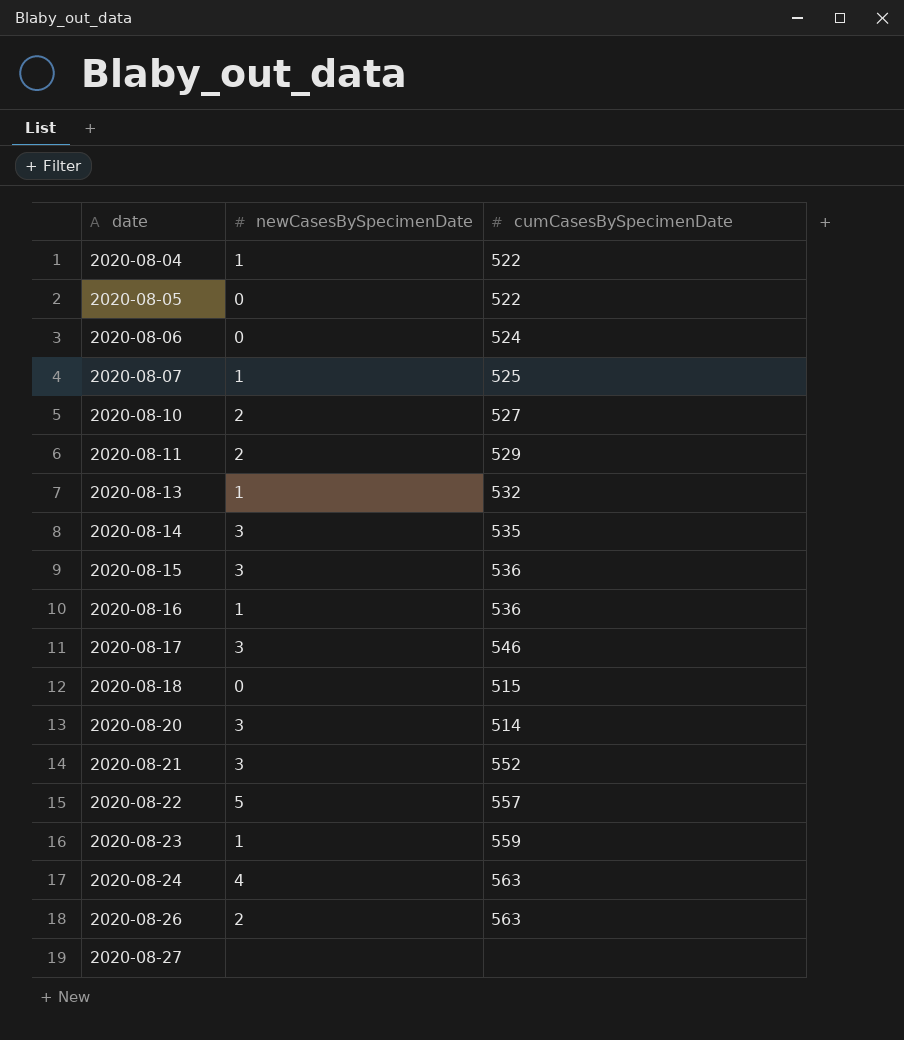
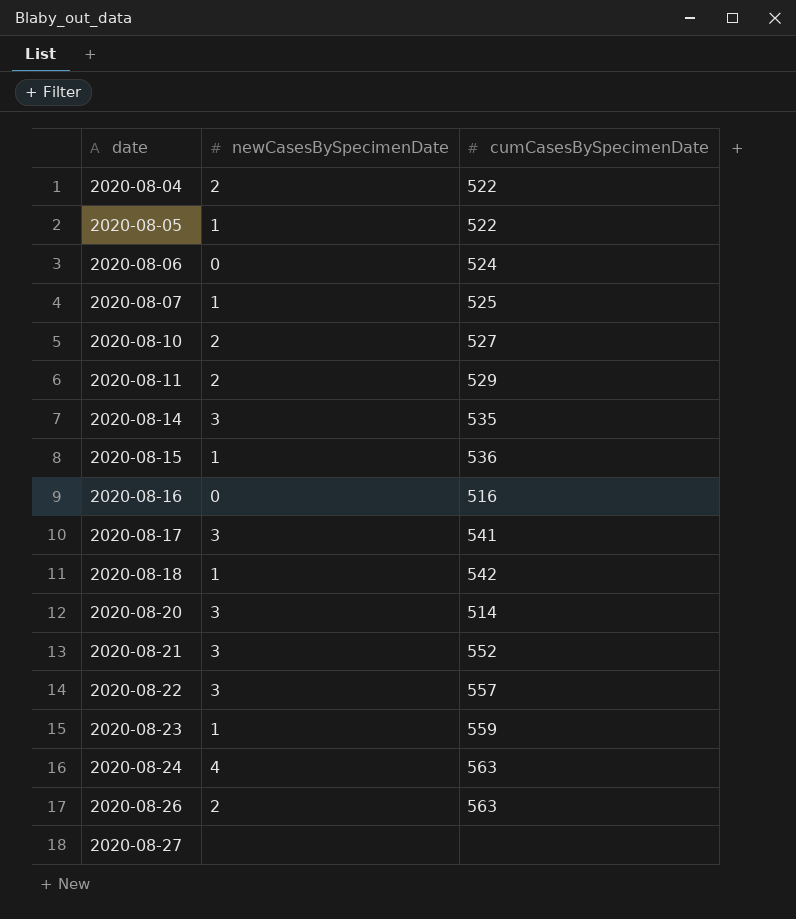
row 2020-08-13: 1 | 532 -> none
2020-08-04 | newCasesBySpecimenDate: 1 -> 2
2020-08-05 | newCasesBySpecimenDate: 0 -> 1
2020-08-15 | newCasesBySpecimenDate: 3 -> 1
2020-08-16 | newCasesBySpecimenDate: 1 -> 0
2020-08-16 | cumCasesBySpecimenDate: 536 -> 516
2020-08-17 | cumCasesBySpecimenDate: 546 -> 541
2020-08-18 | newCasesBySpecimenDate: 0 -> 1
2020-08-18 | cumCasesBySpecimenDate: 515 -> 542
2020-08-22 | newCasesBySpecimenDate: 5 -> 3

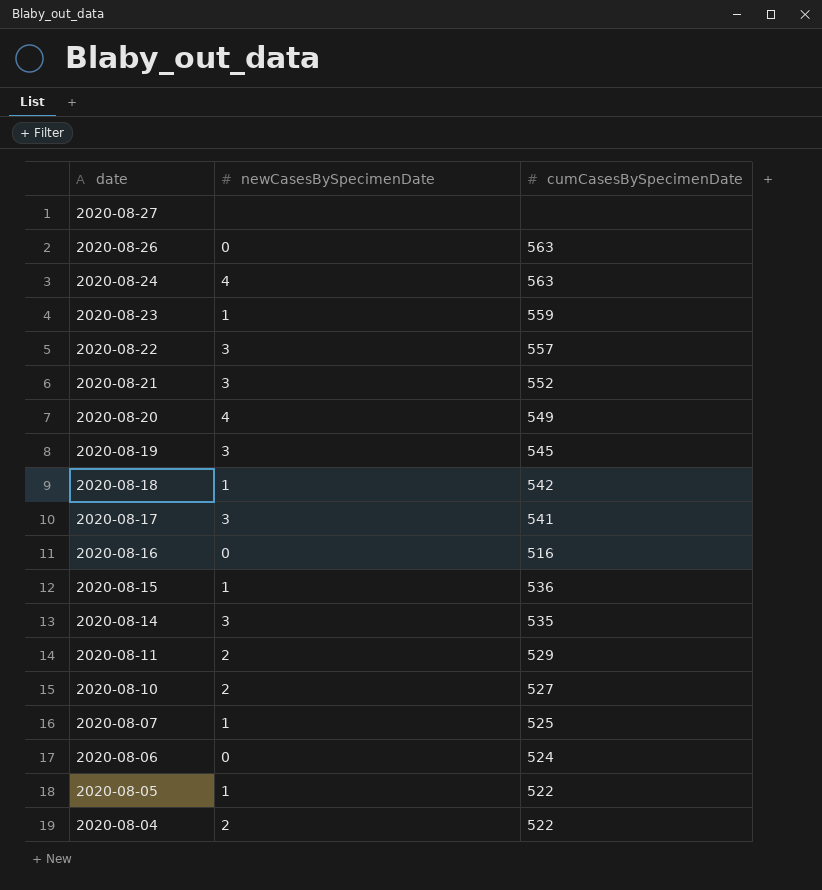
row order: date ascending -> date descending
2020-08-26 | newCasesBySpecimenDate: 2 -> 0
2020-08-20 | newCasesBySpecimenDate: 3 -> 4
2020-08-20 | cumCasesBySpecimenDate: 514 -> 549
row 2020-08-19: none -> 3 | 545

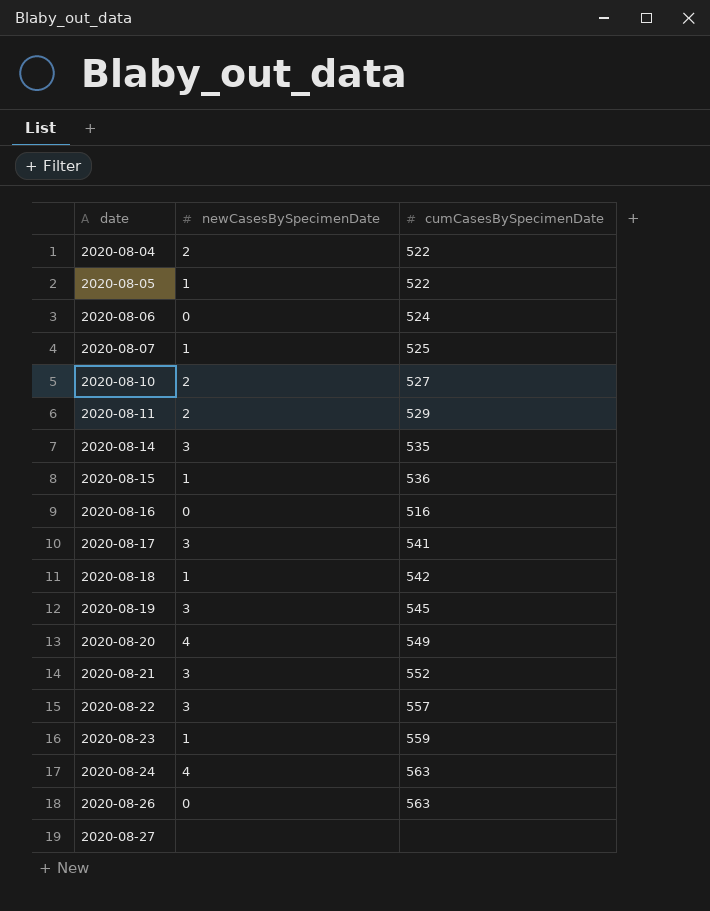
row order: date descending -> date ascending

